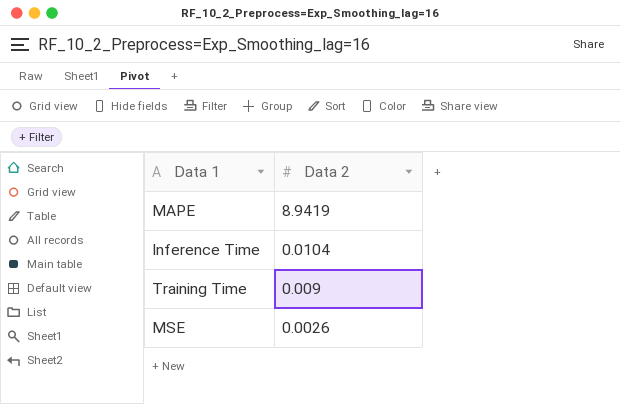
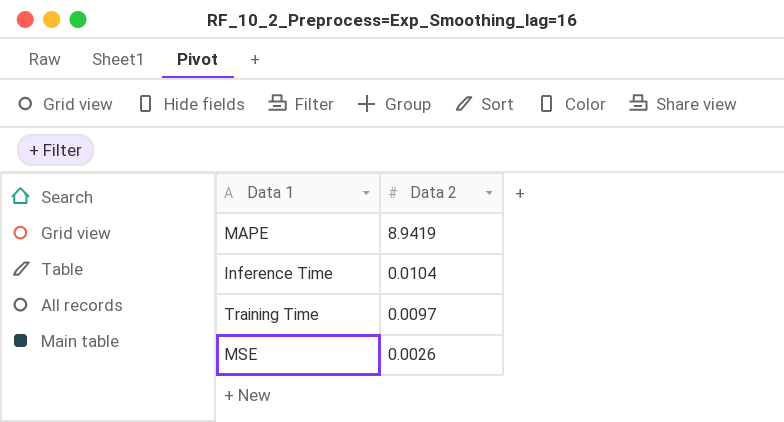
Training Time | Data 2: 0.009 -> 0.0097

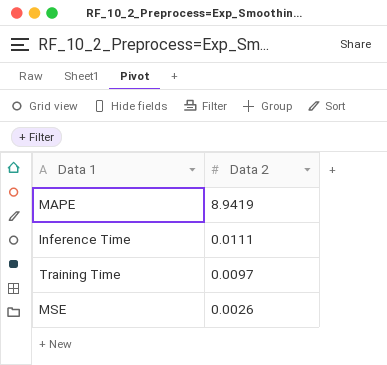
Inference Time | Data 2: 0.0104 -> 0.0111

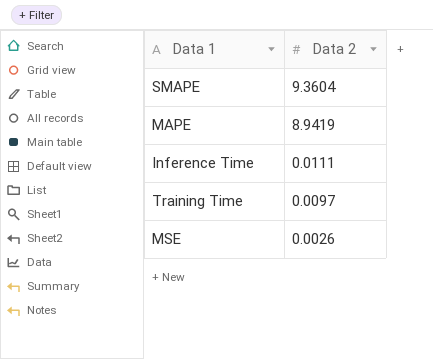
row SMAPE: none -> 9.3604

